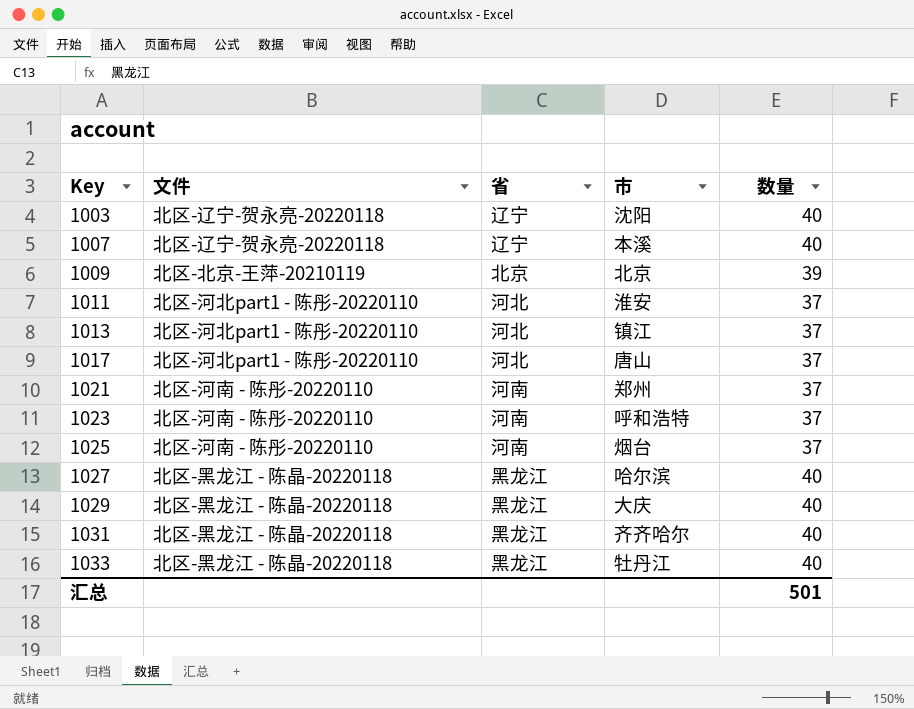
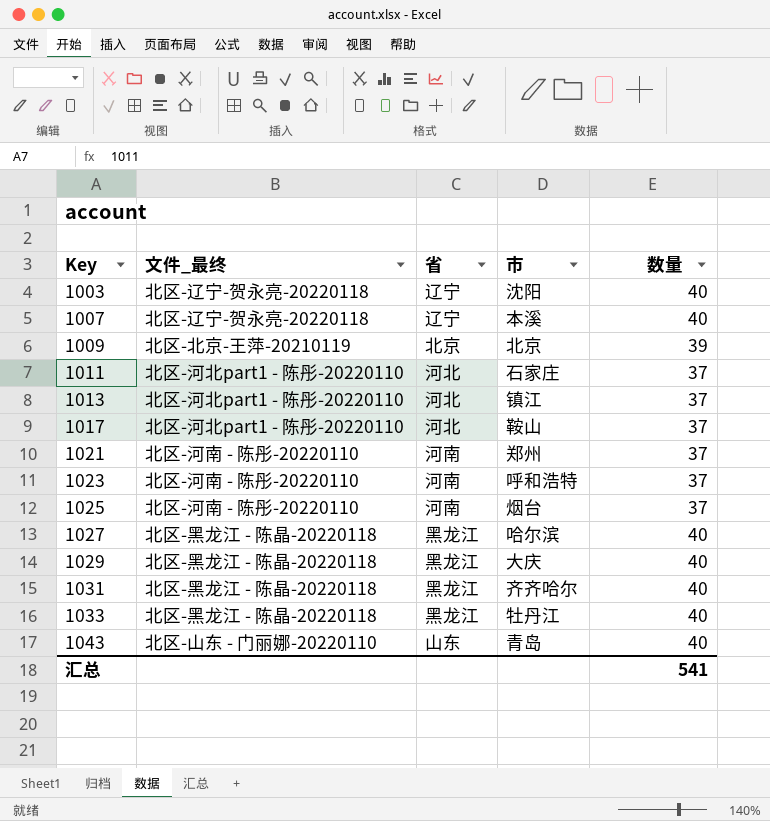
column name: 文件 -> 文件_最终
1011 | 市: 淮安 -> 石家庄
1017 | 市: 唐山 -> 鞍山
row 1043: none -> 北区-山东 - 门丽娜-20220110 | 山东 | 青岛 | 40
汇总 | 数量: 501 -> 541

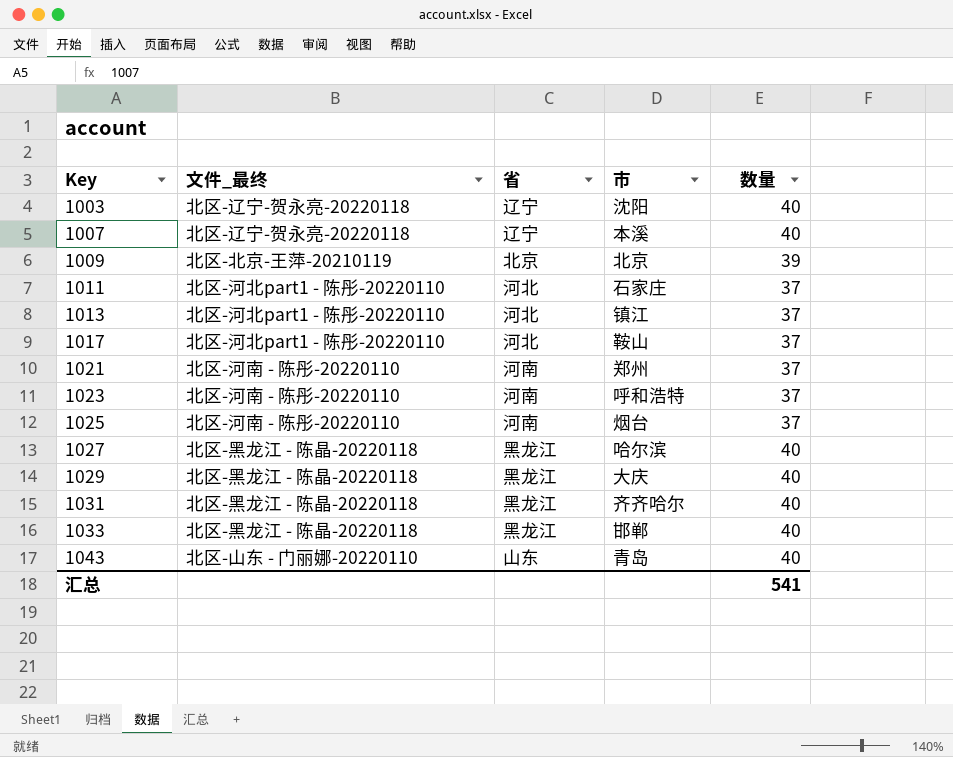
1033 | 市: 牡丹江 -> 邯郸

